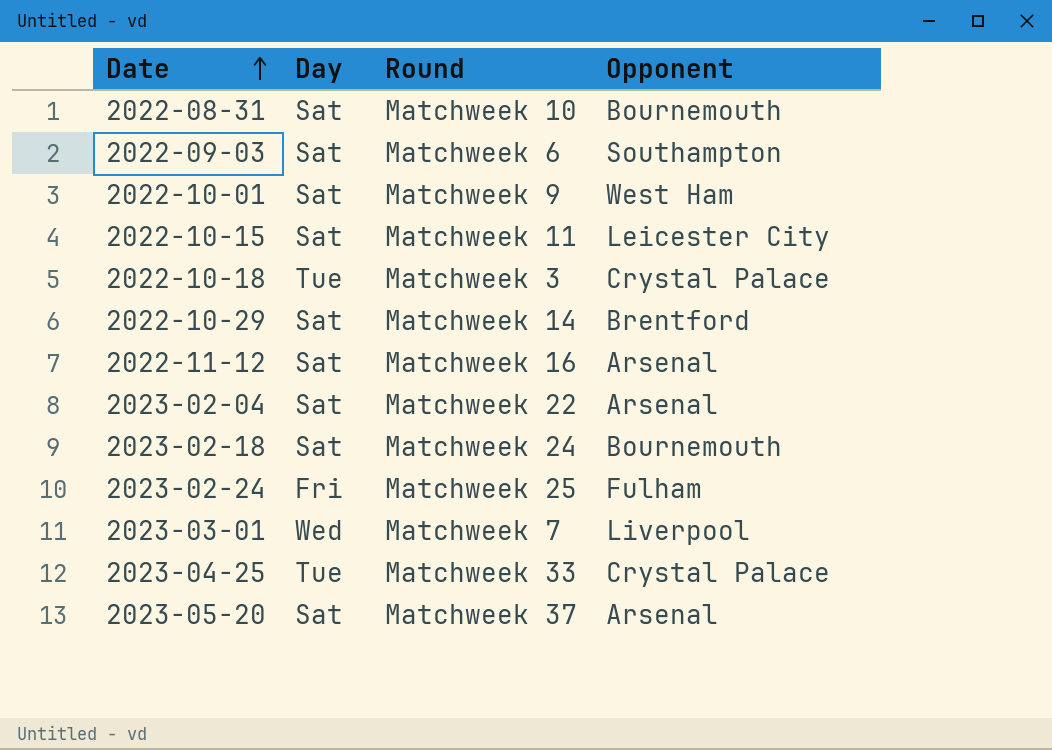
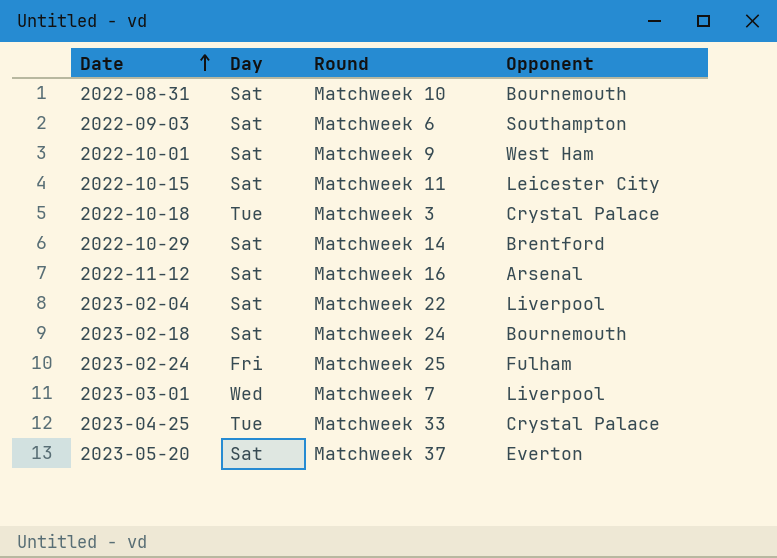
2023-02-04 | Opponent: Arsenal -> Liverpool
2023-05-20 | Opponent: Arsenal -> Everton

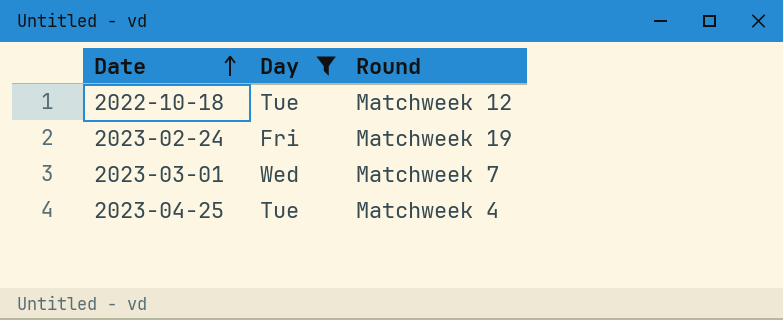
filter: none -> Day != Sat
column Opponent | position: 4 -> none
2022-10-18 | Round: Matchweek 3 -> Matchweek 12
2023-02-24 | Round: Matchweek 25 -> Matchweek 19
2023-04-25 | Round: Matchweek 33 -> Matchweek 4

